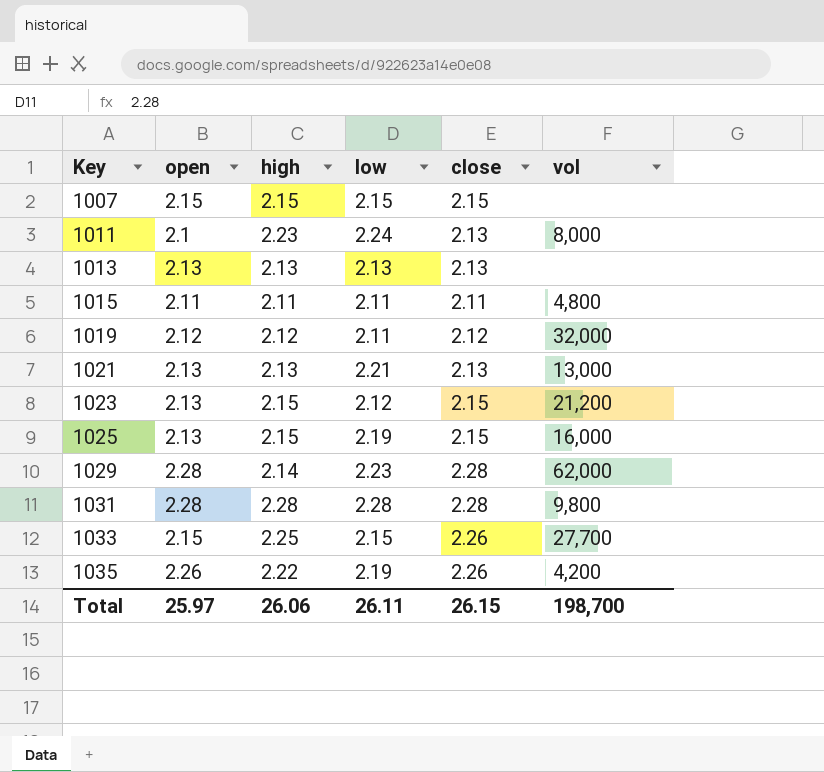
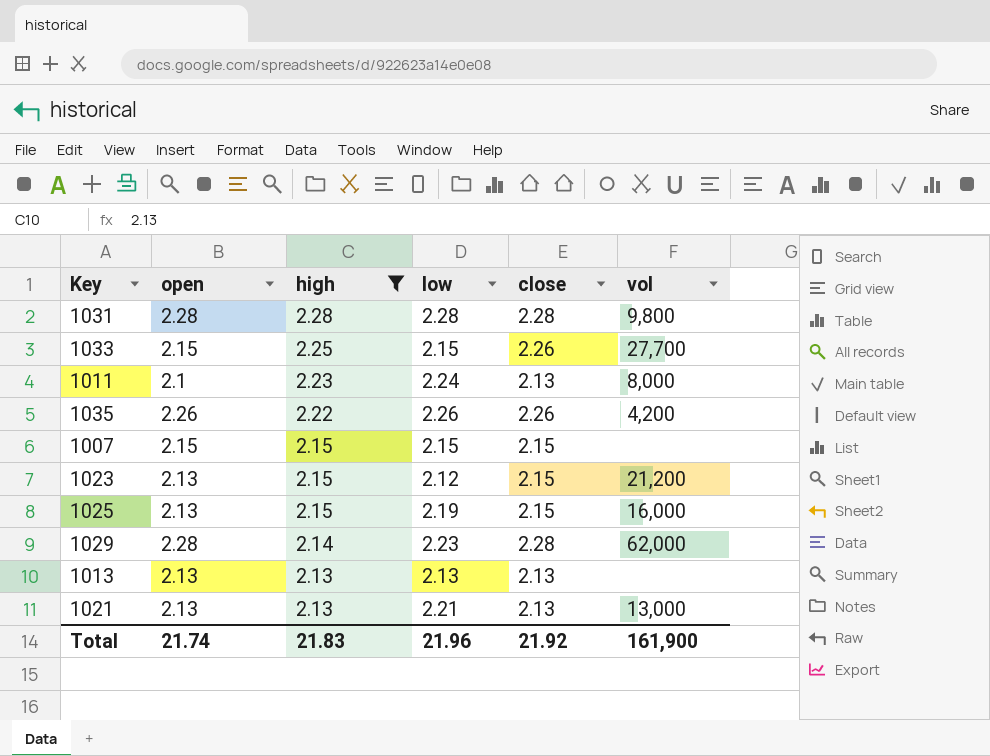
filter: none -> high >= 2.13
row order: Key ascending -> high descending
1035 | low: 2.19 -> 2.26
Total | open: 25.97 -> 21.74
Total | high: 26.06 -> 21.83
Total | low: 26.11 -> 21.96
Total | close: 26.15 -> 21.92
Total | vol: 198,700 -> 161,900

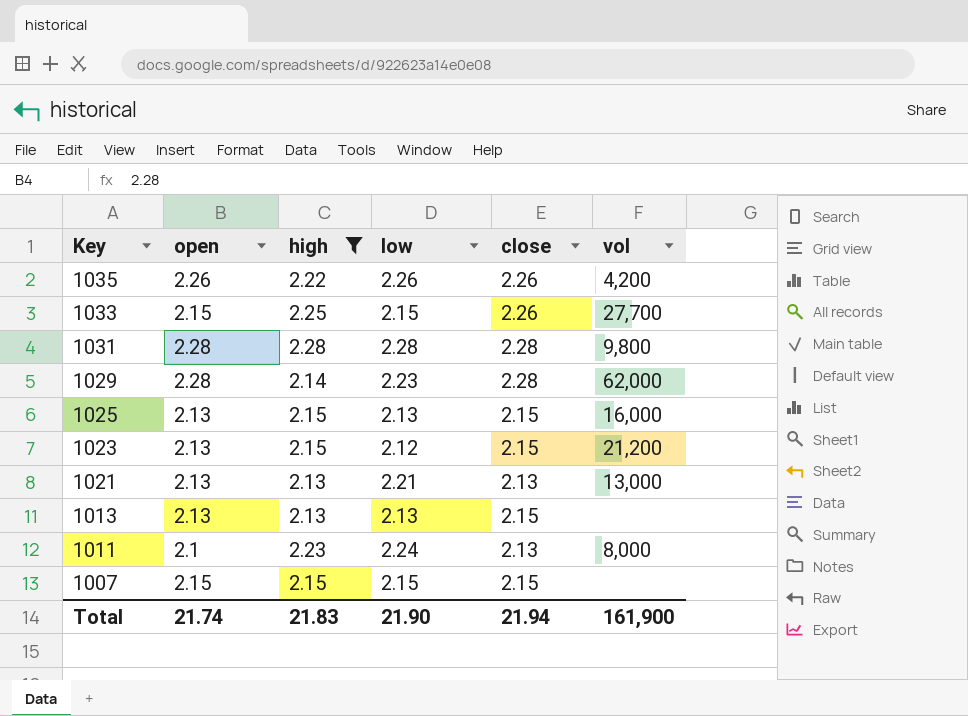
row order: high descending -> Key descending
1025 | low: 2.19 -> 2.13
1013 | close: 2.13 -> 2.15
Total | low: 21.96 -> 21.90
Total | close: 21.92 -> 21.94

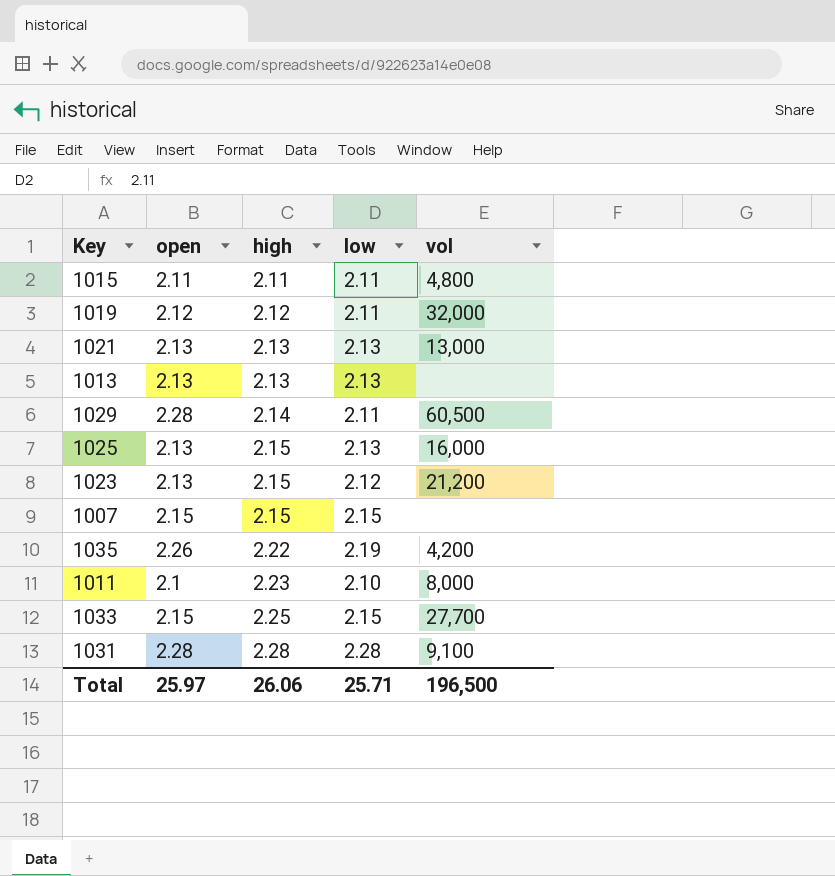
filter: high >= 2.13 -> none
row order: Key descending -> high ascending
column close | position: 5 -> none
1021 | low: 2.21 -> 2.13
1029 | low: 2.23 -> 2.11
1029 | vol: 62,000 -> 60,500
1035 | low: 2.26 -> 2.19
1011 | low: 2.24 -> 2.10
1031 | vol: 9,800 -> 9,100
Total | open: 21.74 -> 25.97
Total | high: 21.83 -> 26.06
Total | low: 21.90 -> 25.71
Total | vol: 161,900 -> 196,500

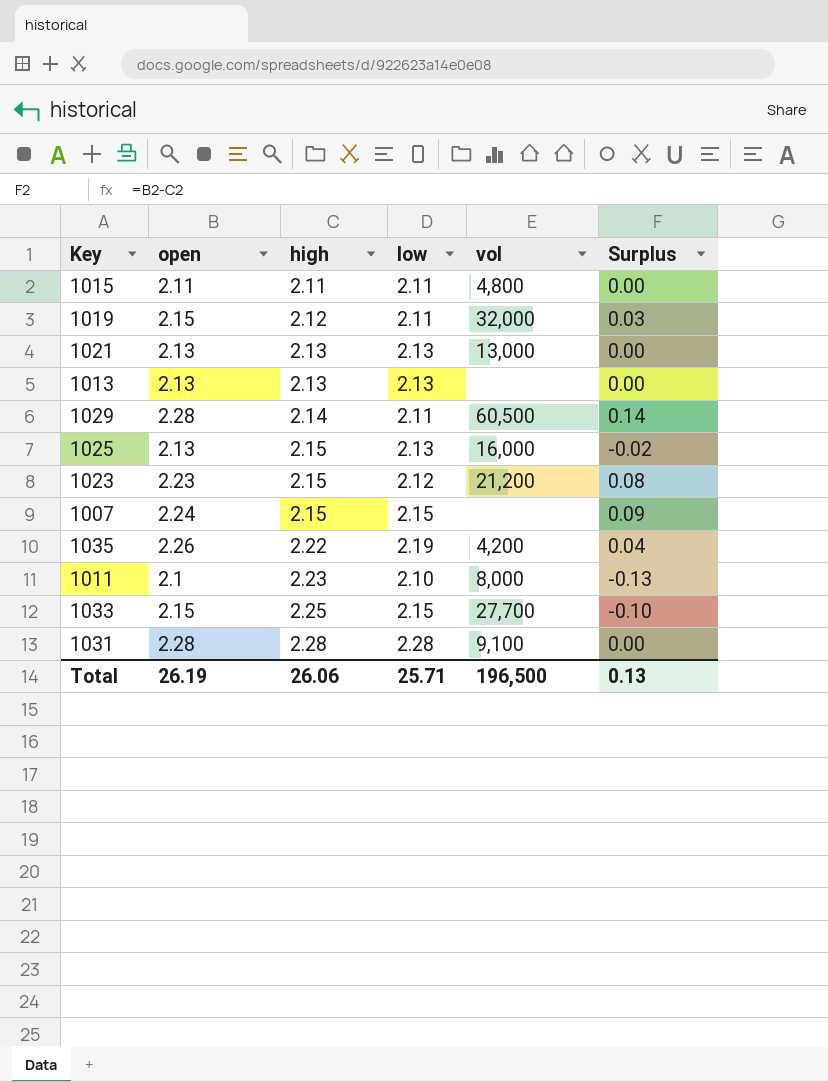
column Surplus | formula: none -> [open] - [high]
1019 | open: 2.12 -> 2.15
1023 | open: 2.13 -> 2.23
1007 | open: 2.15 -> 2.24
Total | open: 25.97 -> 26.19

